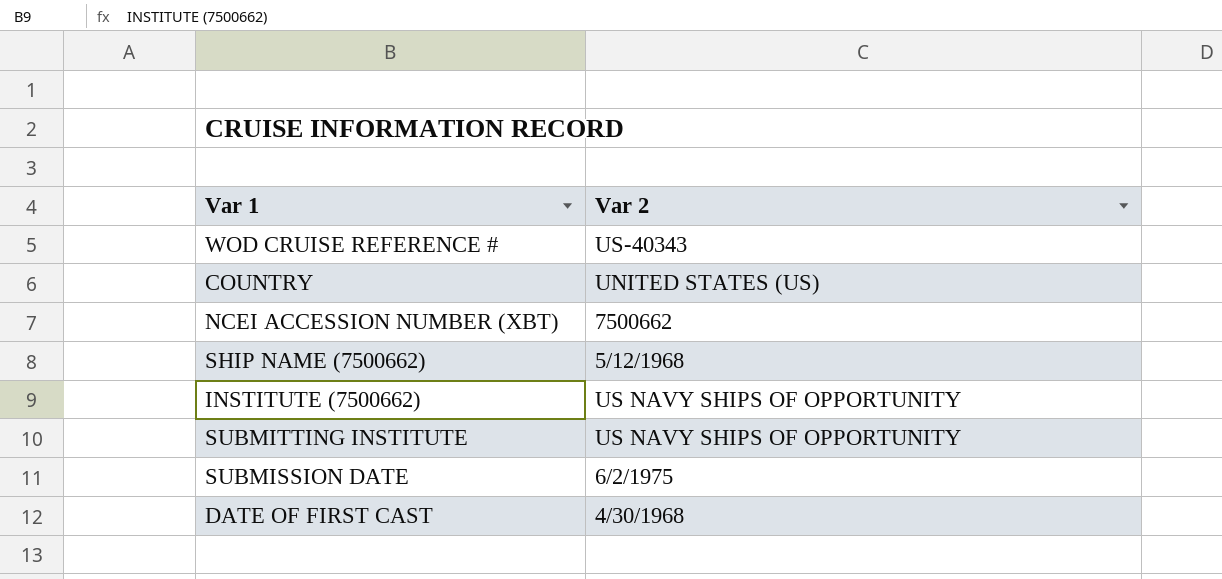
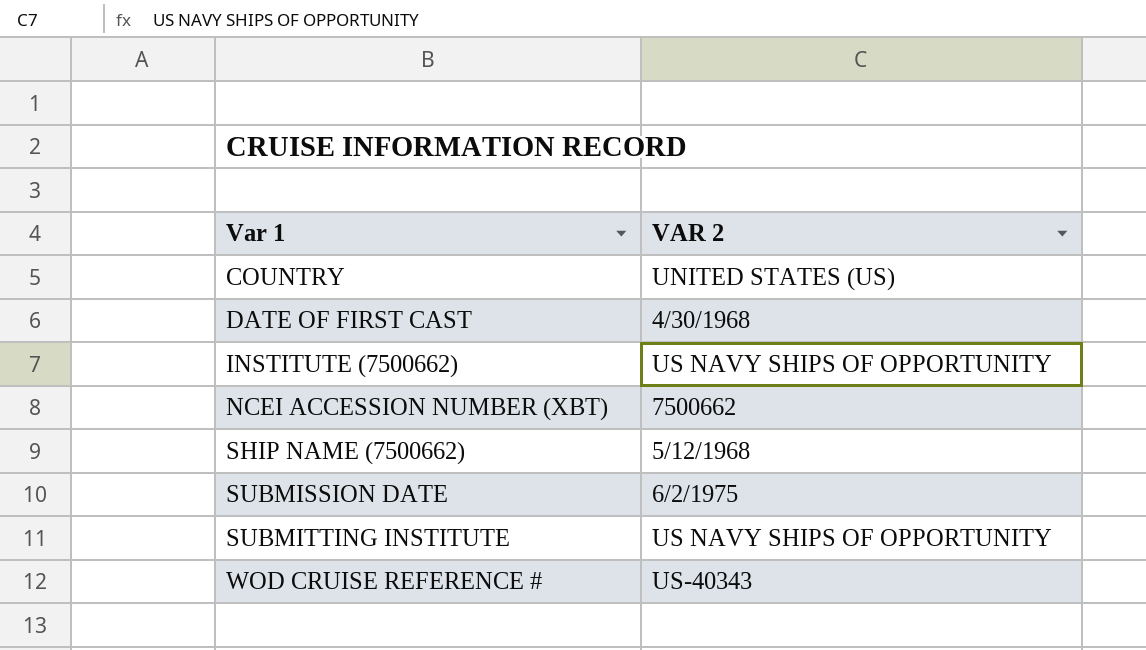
row order: none -> Var 1 ascending
column name: Var 2 -> VAR 2

